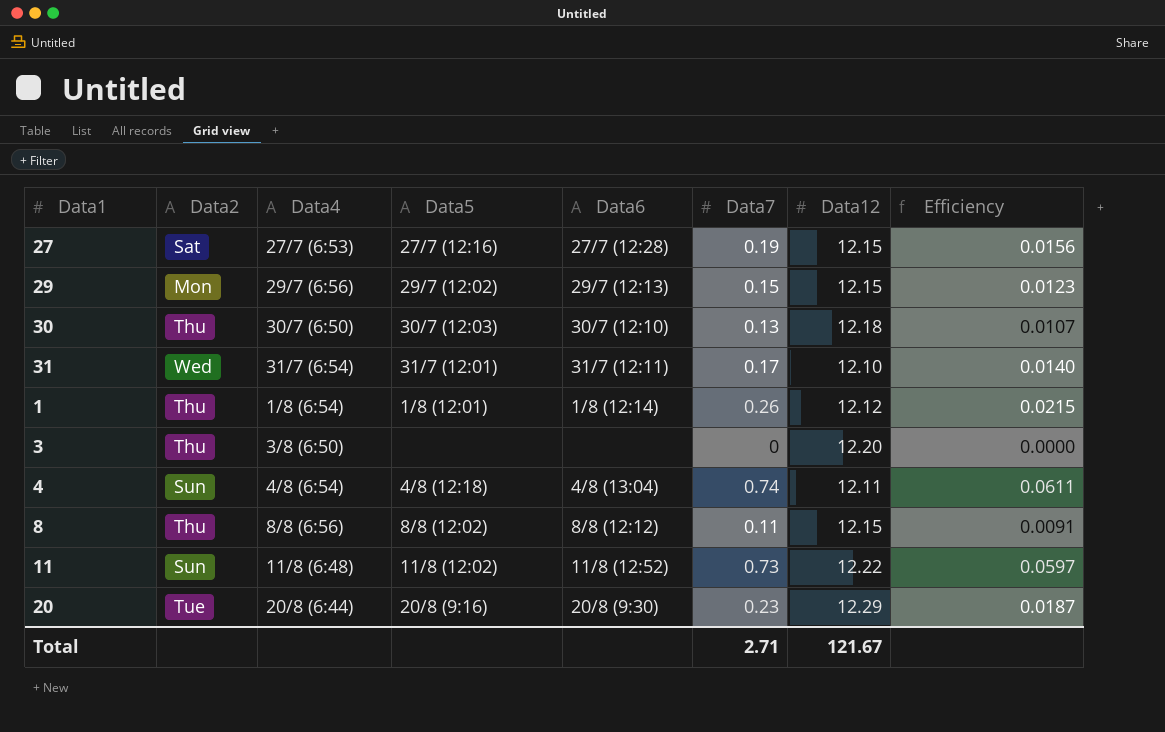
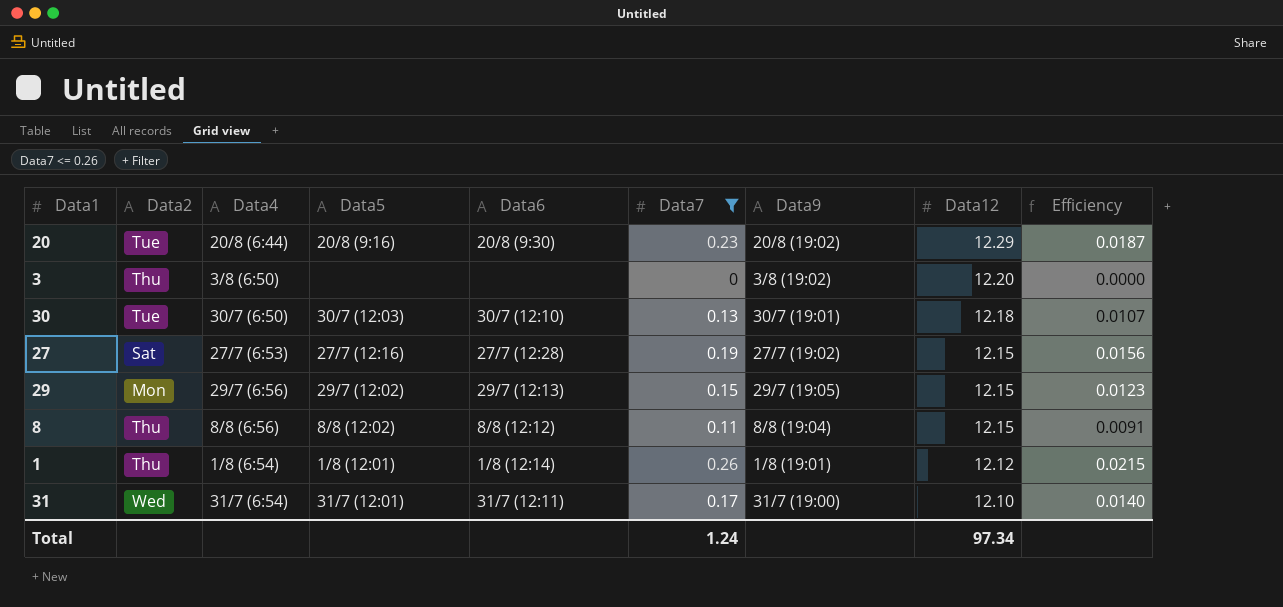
filter: none -> Data7 <= 0.26
row order: none -> Data12 descending
column Data9 | position: none -> 7
30 | Data2: Thu -> Tue
Total | Data7: 2.71 -> 1.24
Total | Data12: 121.67 -> 97.34

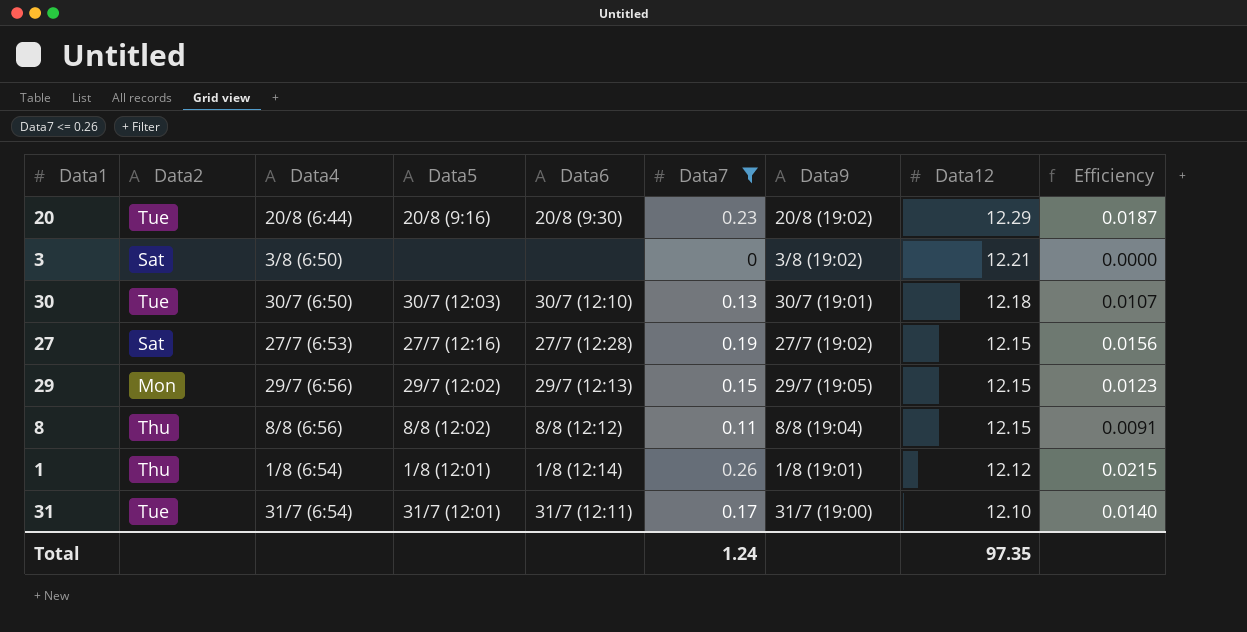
3 | Data2: Thu -> Sat
3 | Data12: 12.20 -> 12.21
31 | Data2: Wed -> Tue
Total | Data12: 97.34 -> 97.35

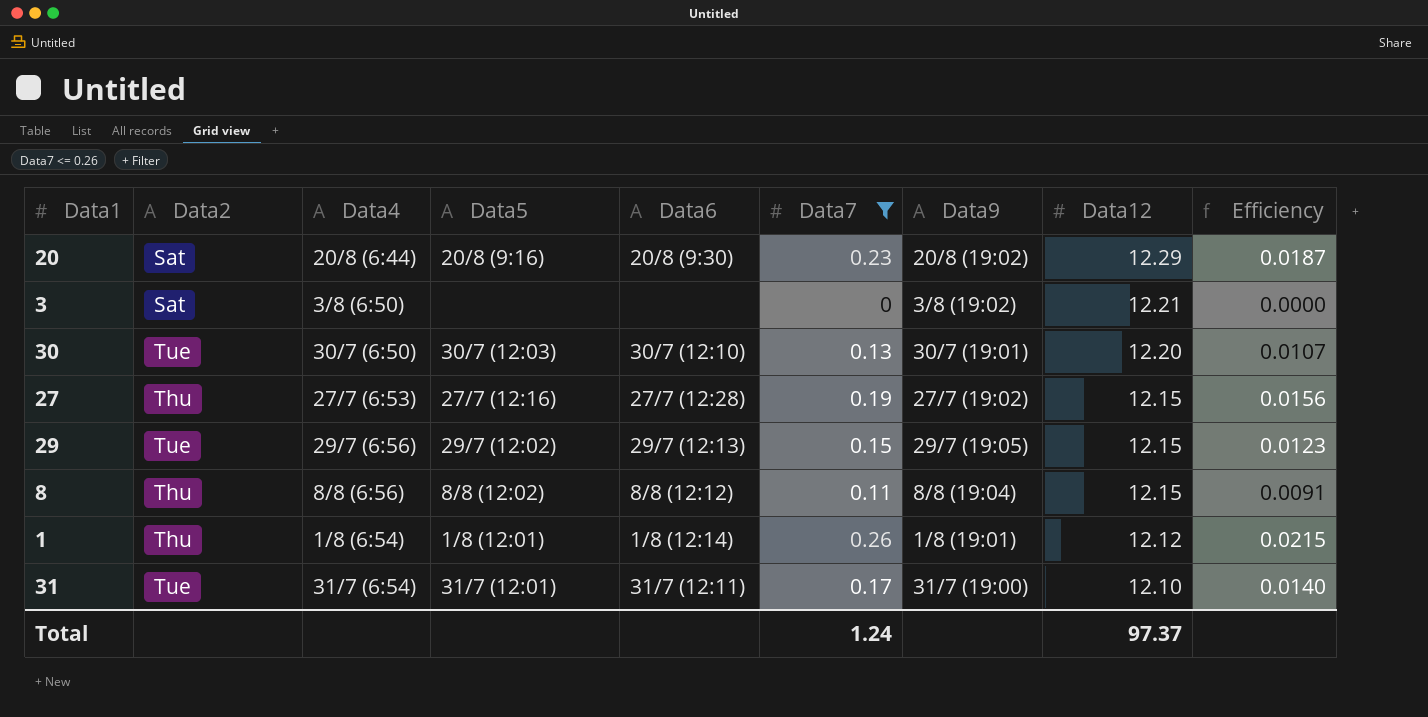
20 | Data2: Tue -> Sat
30 | Data12: 12.18 -> 12.20
27 | Data2: Sat -> Thu
29 | Data2: Mon -> Tue
Total | Data12: 97.35 -> 97.37

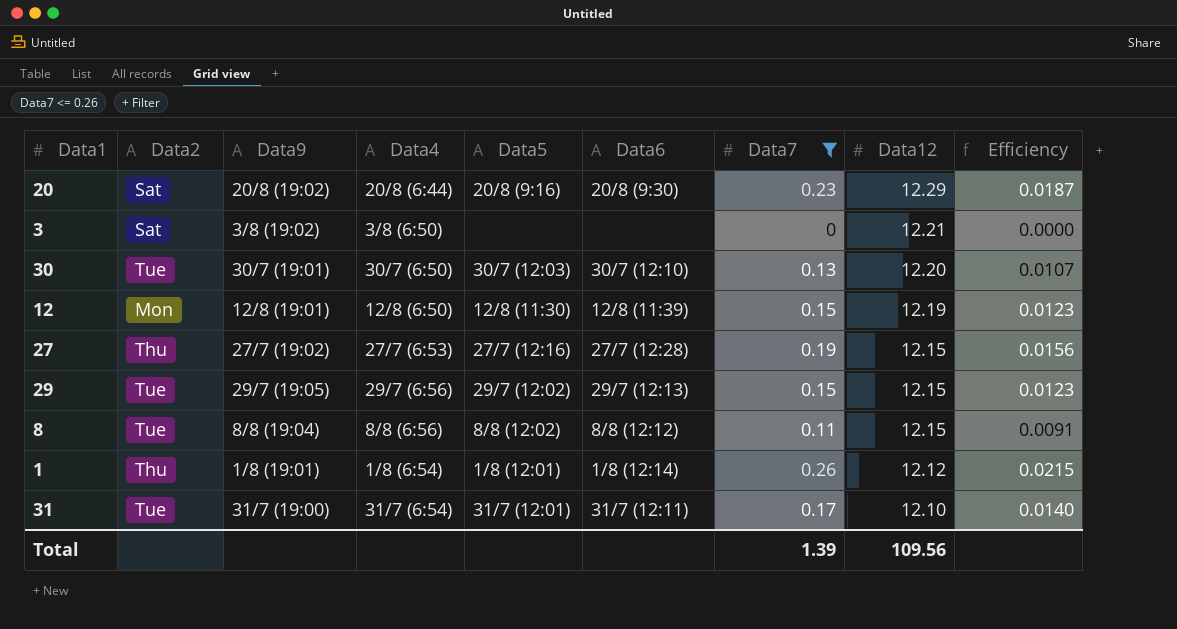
column Data9 | position: 7 -> 3
row 12: none -> Mon | 12/8 (19:01) | 12/8 (6:50) | 12/8 (11:30) | 12/8 (11:39) | 0.15 | 12.19 | 0.0123
8 | Data2: Thu -> Tue
Total | Data7: 1.24 -> 1.39
Total | Data12: 97.37 -> 109.56

